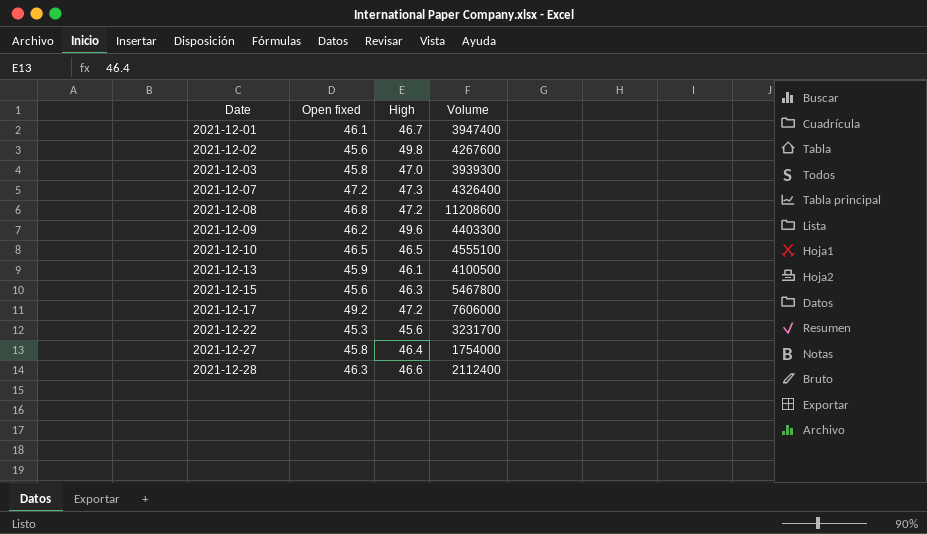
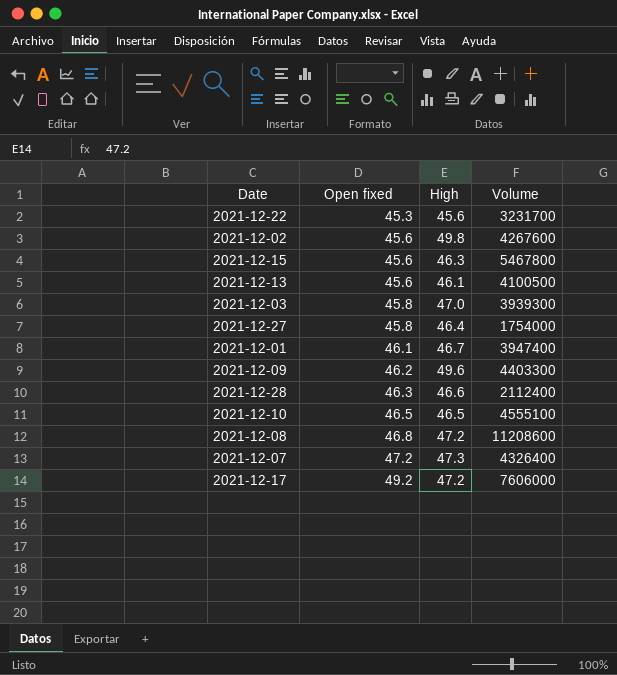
row order: Date ascending -> Open fixed ascending
2021-12-13 | Open fixed: 45.9 -> 45.6

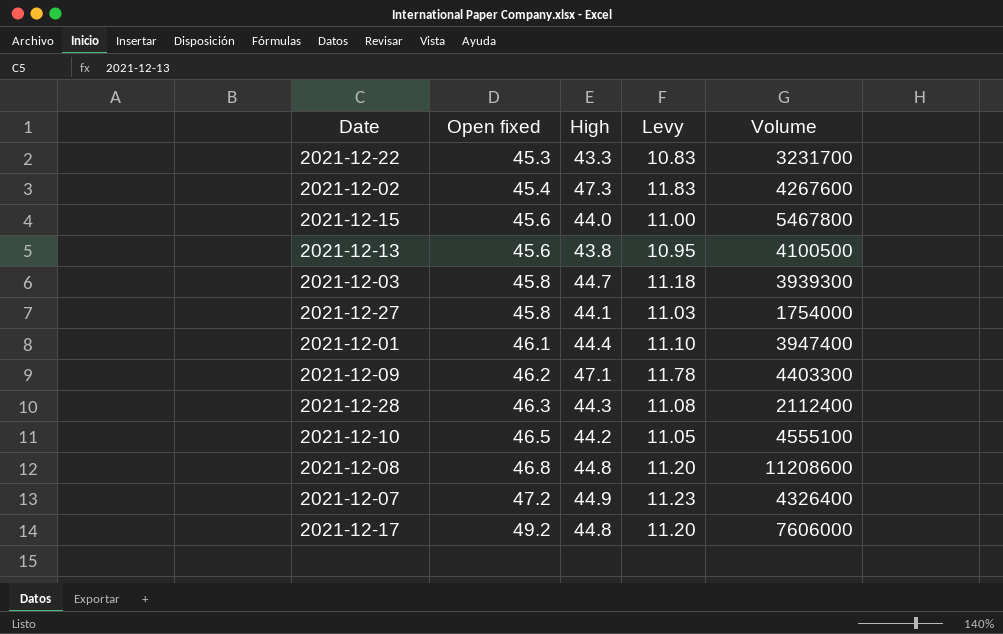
column Levy | formula: none -> [High] * 0.25
2021-12-22 | High: 45.6 -> 43.3
2021-12-02 | Open fixed: 45.6 -> 45.4
2021-12-02 | High: 49.8 -> 47.3
2021-12-15 | High: 46.3 -> 44.0
2021-12-13 | High: 46.1 -> 43.8
2021-12-03 | High: 47.0 -> 44.7
2021-12-27 | High: 46.4 -> 44.1
2021-12-01 | High: 46.7 -> 44.4
2021-12-09 | High: 49.6 -> 47.1
2021-12-28 | High: 46.6 -> 44.3
2021-12-10 | High: 46.5 -> 44.2
2021-12-08 | High: 47.2 -> 44.8
2021-12-07 | High: 47.3 -> 44.9
2021-12-17 | High: 47.2 -> 44.8

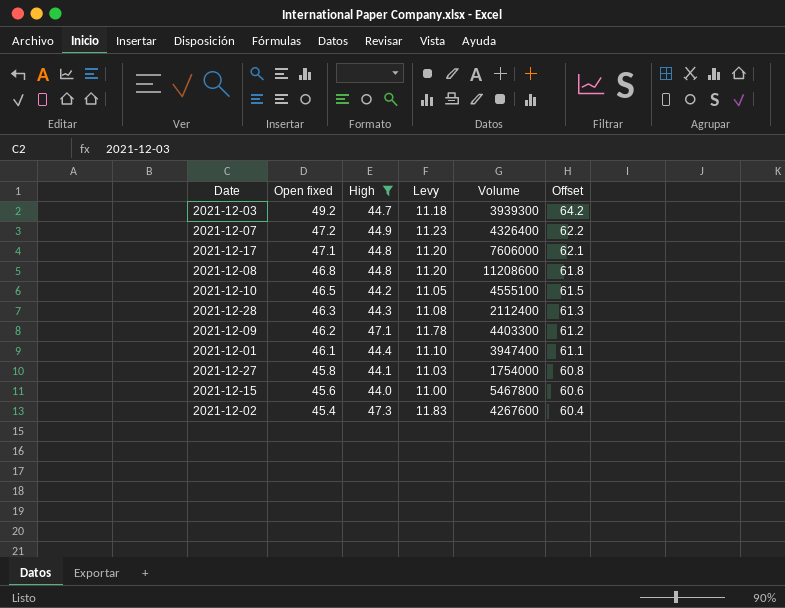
filter: none -> High >= 44.0
row order: Open fixed ascending -> Open fixed descending
column Offset | formula: none -> [Open fixed] + 15
2021-12-03 | Open fixed: 45.8 -> 49.2
2021-12-17 | Open fixed: 49.2 -> 47.1

